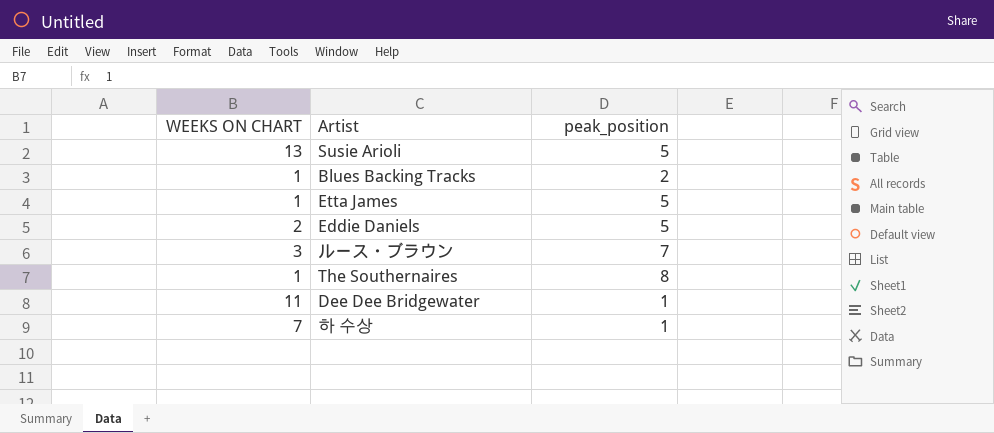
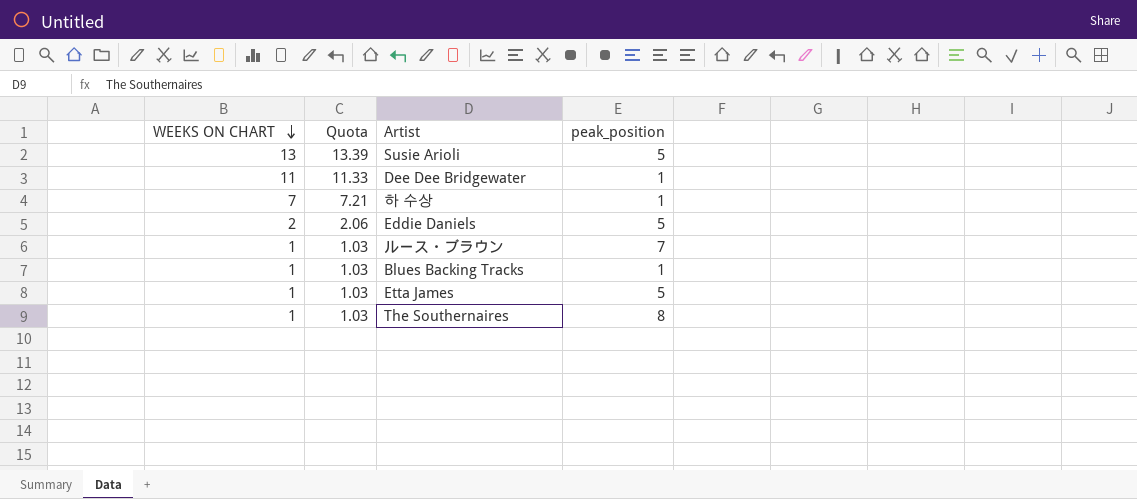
row order: none -> WEEKS ON CHART descending
column Quota | formula: none -> [WEEKS ON CHART] * 1.03
ルース・ブラウン | WEEKS ON CHART: 3 -> 1
Blues Backing Tracks | peak_position: 2 -> 1

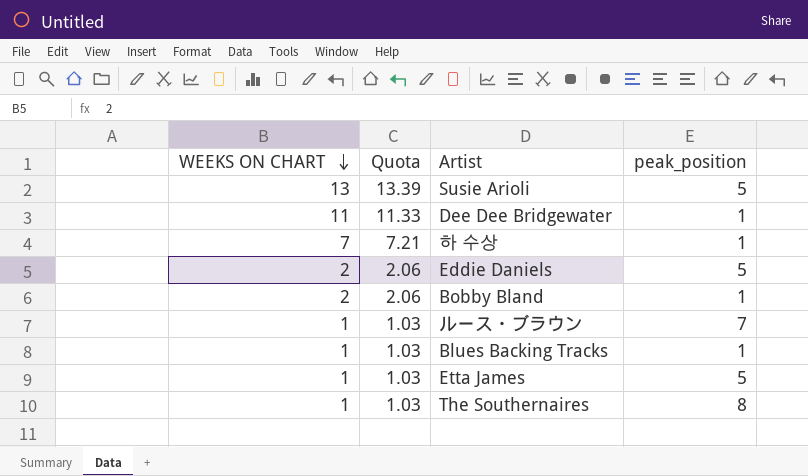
row Bobby Bland: none -> 2 | 2.06 | 1

